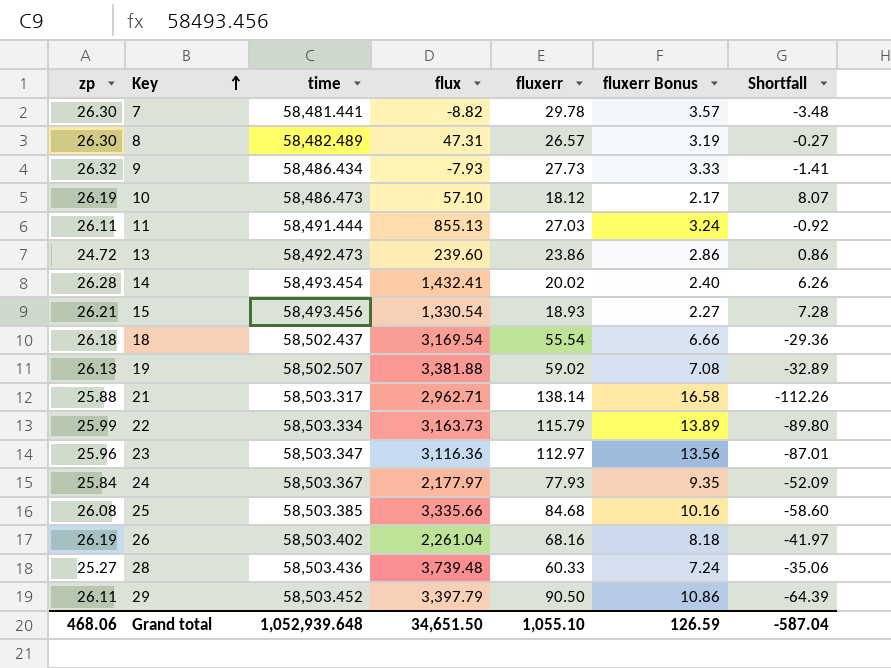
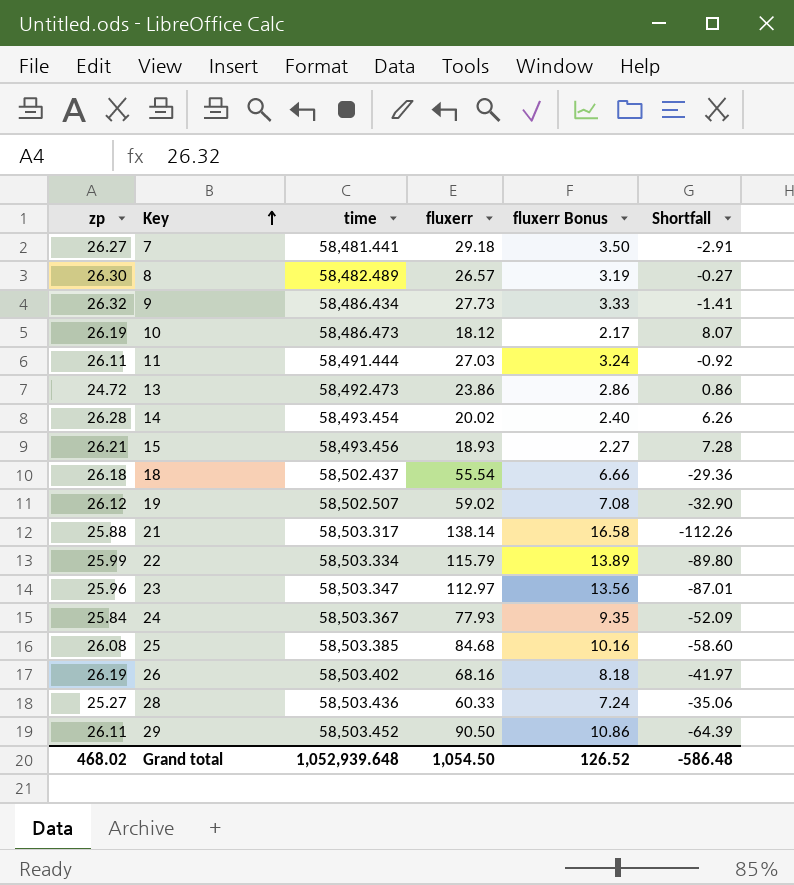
column flux | position: 4 -> none
7 | zp: 26.30 -> 26.27
7 | fluxerr: 29.78 -> 29.18
7 | fluxerr Bonus: 3.57 -> 3.50
7 | Shortfall: -3.48 -> -2.91
19 | zp: 26.13 -> 26.12
19 | Shortfall: -32.89 -> -32.90
Grand total | zp: 468.06 -> 468.02
Grand total | fluxerr: 1,055.10 -> 1,054.50
Grand total | fluxerr Bonus: 126.59 -> 126.52
Grand total | Shortfall: -587.04 -> -586.48

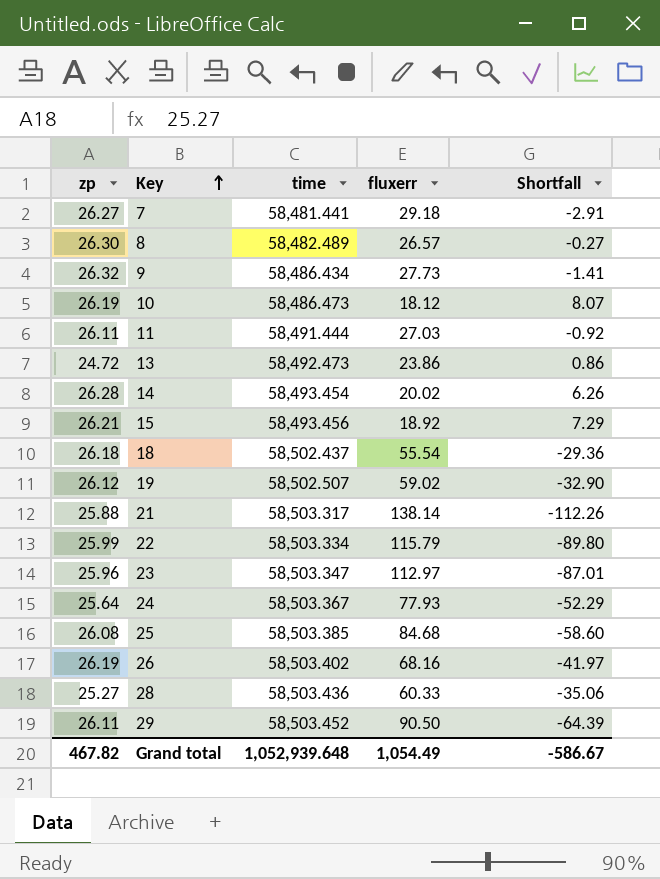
column fluxerr Bonus | formula: [fluxerr] * 0.12 -> none
15 | fluxerr: 18.93 -> 18.92
15 | Shortfall: 7.28 -> 7.29
24 | zp: 25.84 -> 25.64
24 | Shortfall: -52.09 -> -52.29
Grand total | zp: 468.02 -> 467.82
Grand total | fluxerr: 1,054.50 -> 1,054.49
Grand total | Shortfall: -586.48 -> -586.67

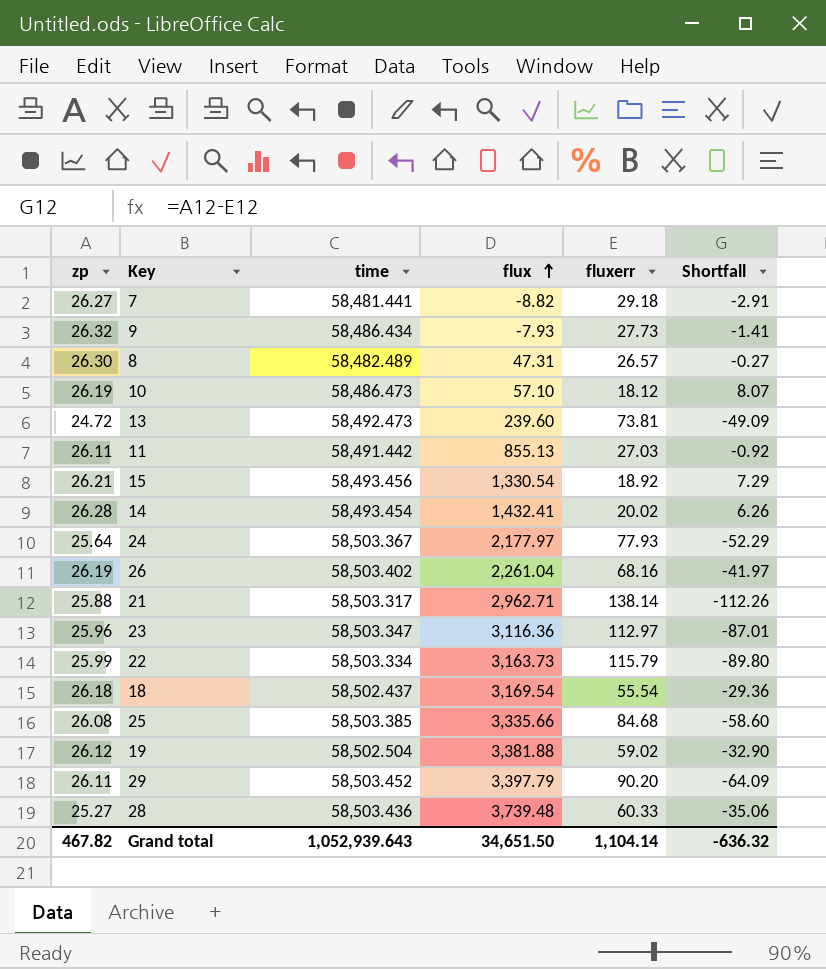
row order: Key ascending -> flux ascending
column flux | position: none -> 4
13 | fluxerr: 23.86 -> 73.81
13 | Shortfall: 0.86 -> -49.09
11 | time: 58,491.444 -> 58,491.442
19 | time: 58,502.507 -> 58,502.504
29 | fluxerr: 90.50 -> 90.20
29 | Shortfall: -64.39 -> -64.09
Grand total | time: 1,052,939.648 -> 1,052,939.643
Grand total | fluxerr: 1,054.49 -> 1,104.14
Grand total | Shortfall: -586.67 -> -636.32

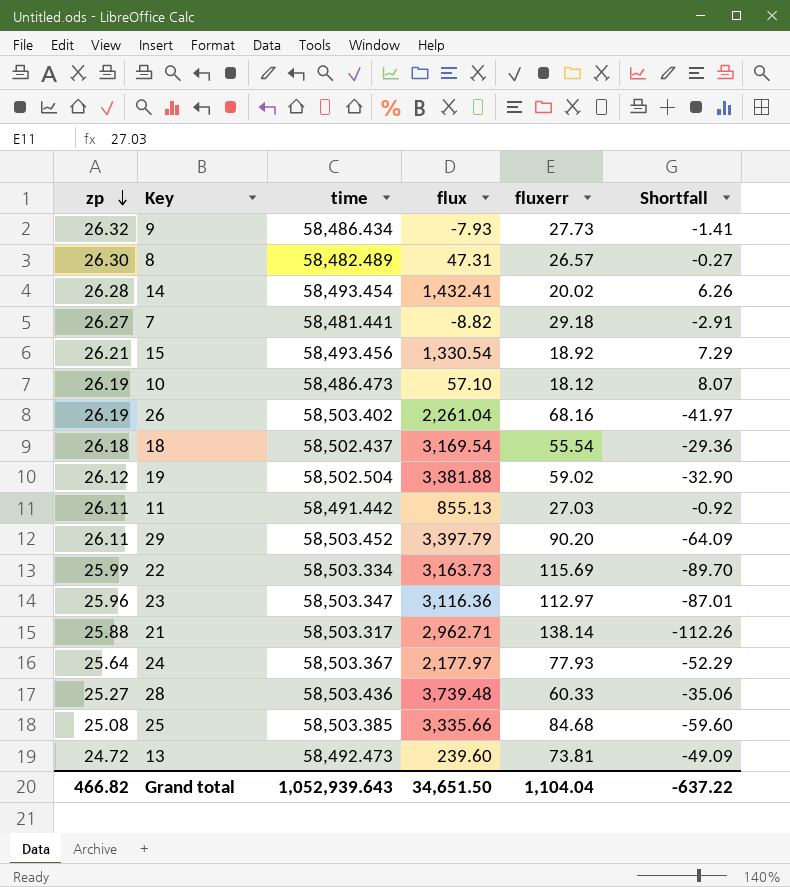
row order: flux ascending -> zp descending
22 | fluxerr: 115.79 -> 115.69
22 | Shortfall: -89.80 -> -89.70
25 | zp: 26.08 -> 25.08
25 | Shortfall: -58.60 -> -59.60
Grand total | zp: 467.82 -> 466.82
Grand total | fluxerr: 1,104.14 -> 1,104.04
Grand total | Shortfall: -636.32 -> -637.22

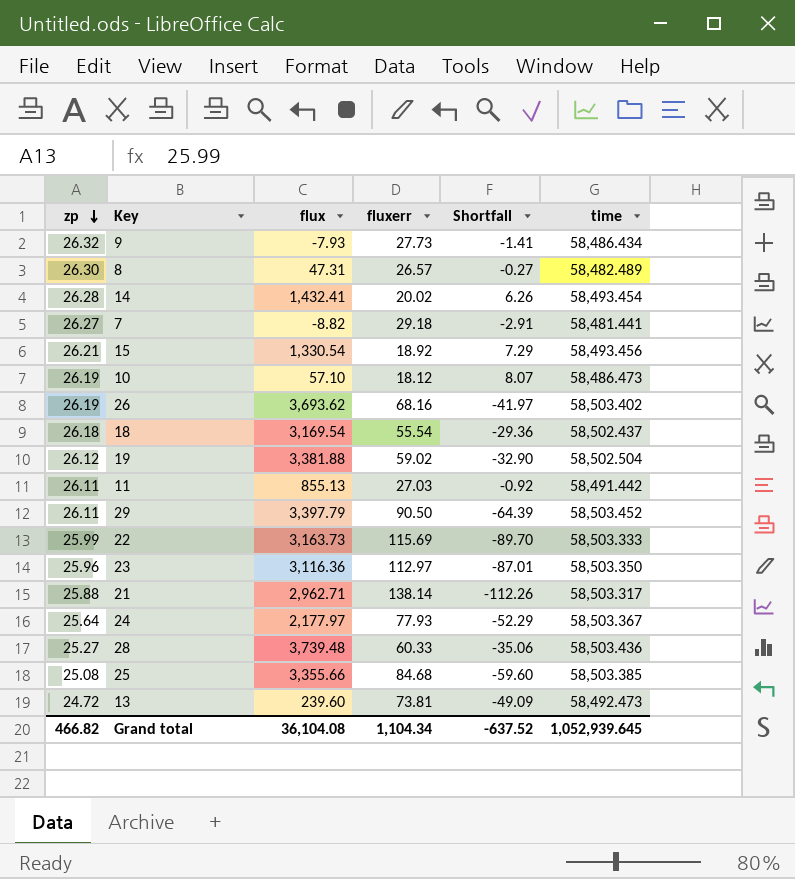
column time | position: 3 -> 6
26 | flux: 2,261.04 -> 3,693.62
29 | fluxerr: 90.20 -> 90.50
29 | Shortfall: -64.09 -> -64.39
22 | time: 58,503.334 -> 58,503.333
23 | time: 58,503.347 -> 58,503.350
25 | flux: 3,335.66 -> 3,355.66
Grand total | flux: 34,651.50 -> 36,104.08
Grand total | fluxerr: 1,104.04 -> 1,104.34
Grand total | Shortfall: -637.22 -> -637.52
Grand total | time: 1,052,939.643 -> 1,052,939.645

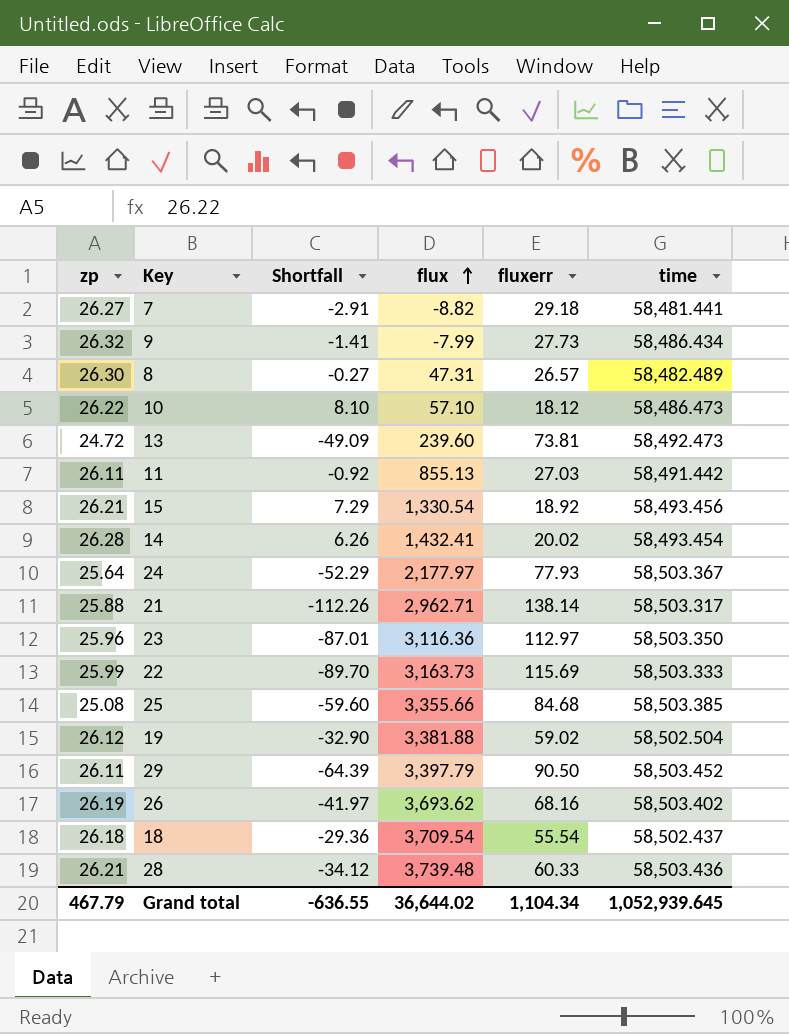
row order: zp descending -> flux ascending
column Shortfall | position: 5 -> 3
9 | flux: -7.93 -> -7.99
10 | zp: 26.19 -> 26.22
10 | Shortfall: 8.07 -> 8.10
18 | flux: 3,169.54 -> 3,709.54
28 | zp: 25.27 -> 26.21
28 | Shortfall: -35.06 -> -34.12
Grand total | zp: 466.82 -> 467.79
Grand total | Shortfall: -637.52 -> -636.55
Grand total | flux: 36,104.08 -> 36,644.02

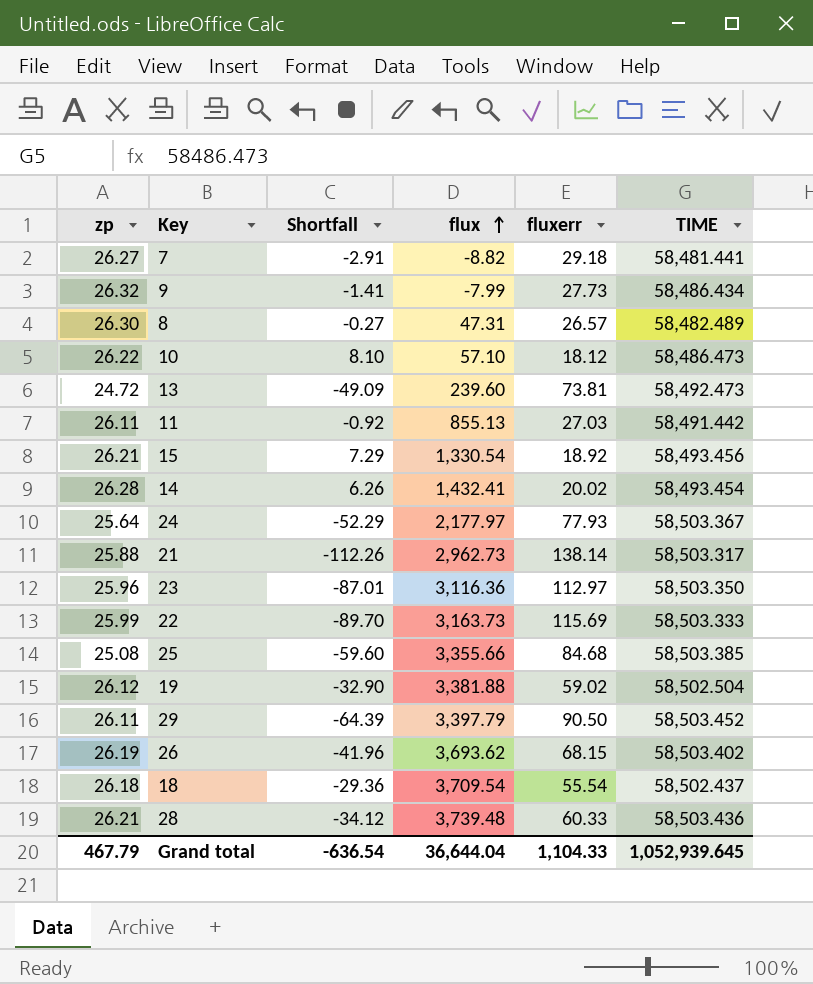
column name: time -> TIME
21 | flux: 2,962.71 -> 2,962.73
26 | Shortfall: -41.97 -> -41.96
26 | fluxerr: 68.16 -> 68.15
Grand total | Shortfall: -636.55 -> -636.54
Grand total | flux: 36,644.02 -> 36,644.04
Grand total | fluxerr: 1,104.34 -> 1,104.33

